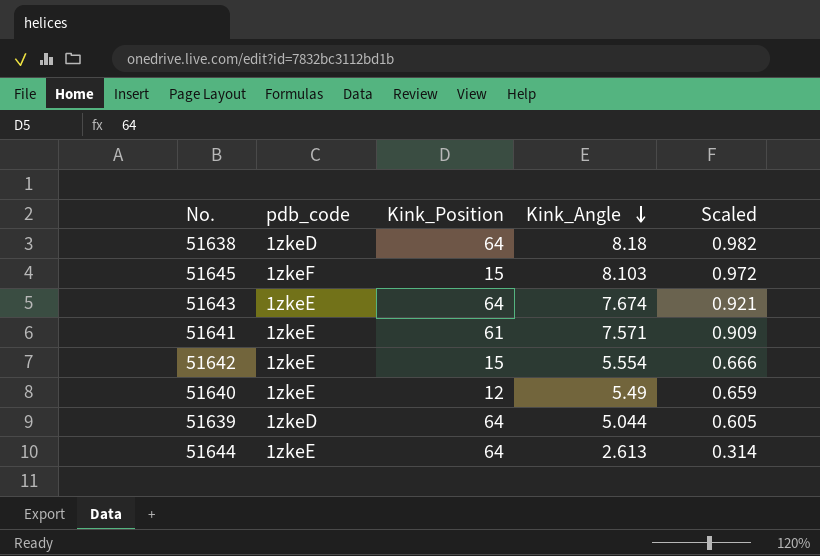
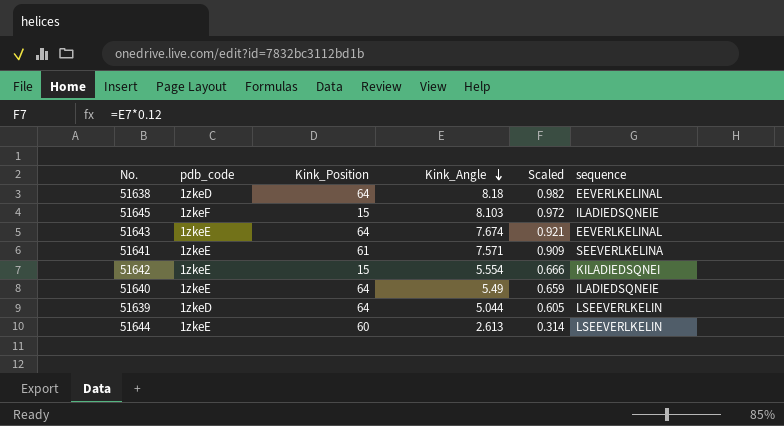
column sequence | position: none -> 6
51640 | Kink_Position: 12 -> 64
51644 | Kink_Position: 64 -> 60

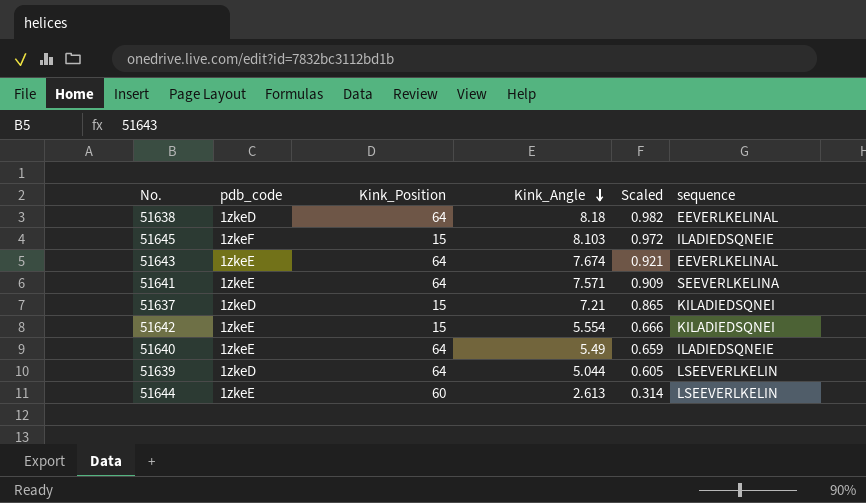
51641 | Kink_Position: 61 -> 64
row 51637: none -> 1zkeD | 15 | 7.21 | 0.865 | KILADIEDSQNEI

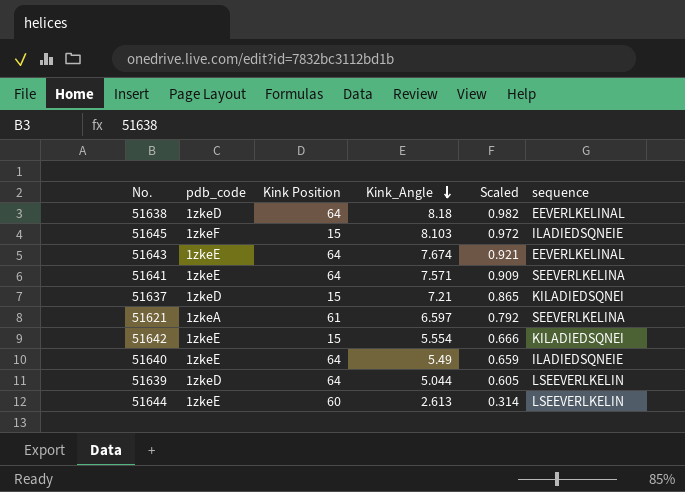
column name: Kink_Position -> Kink Position
row 51621: none -> 1zkeA | 61 | 6.597 | 0.792 | SEEVERLKELINA

